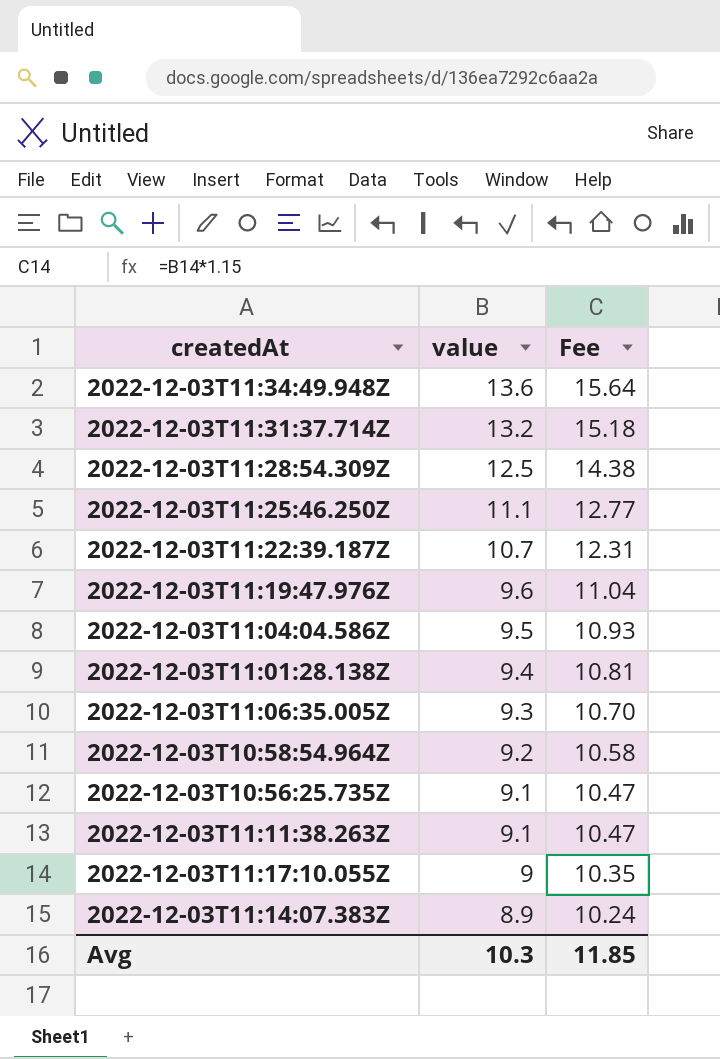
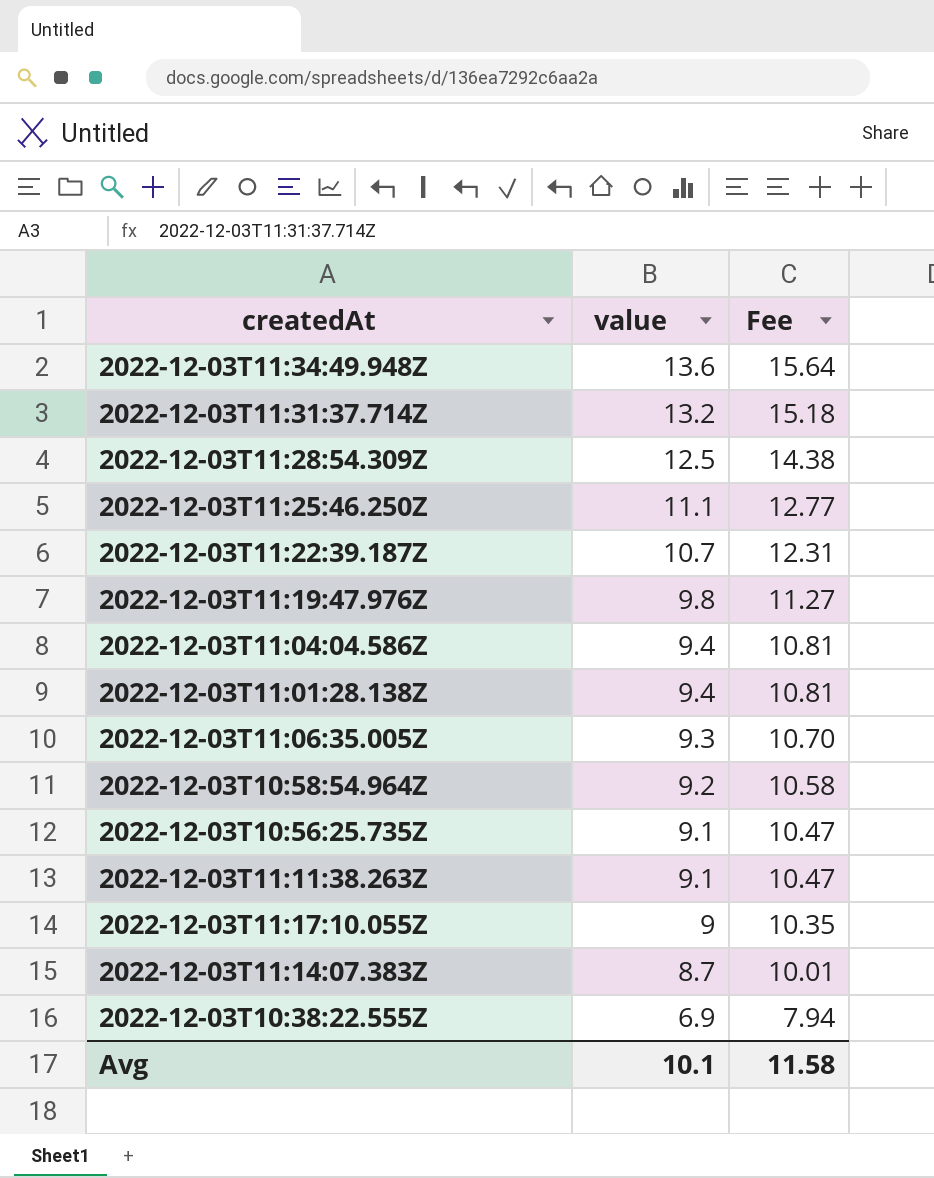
2022-12-03T11:19:47.976Z | value: 9.6 -> 9.8
2022-12-03T11:19:47.976Z | Fee: 11.04 -> 11.27
2022-12-03T11:04:04.586Z | value: 9.5 -> 9.4
2022-12-03T11:04:04.586Z | Fee: 10.93 -> 10.81
2022-12-03T11:14:07.383Z | value: 8.9 -> 8.7
2022-12-03T11:14:07.383Z | Fee: 10.24 -> 10.01
row 2022-12-03T10:38:22.555Z: none -> 6.9 | 7.94
Avg | value: 10.3 -> 10.1
Avg | Fee: 11.85 -> 11.58

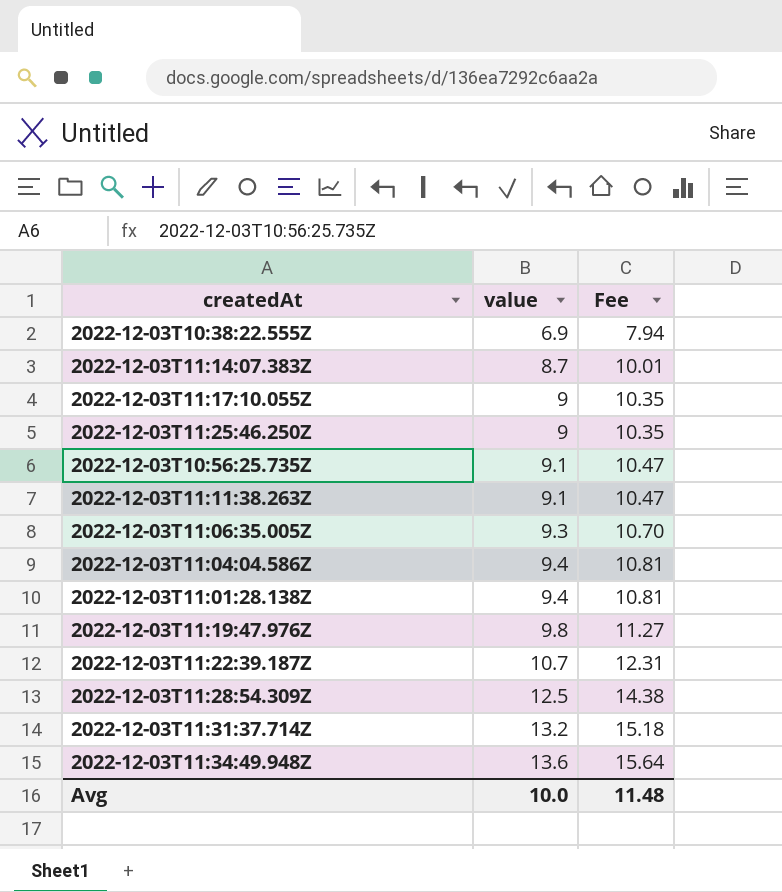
row order: value descending -> value ascending
row 2022-12-03T10:58:54.964Z: 9.2 | 10.58 -> none
2022-12-03T11:25:46.250Z | value: 11.1 -> 9
2022-12-03T11:25:46.250Z | Fee: 12.77 -> 10.35
Avg | value: 10.1 -> 10.0
Avg | Fee: 11.58 -> 11.48

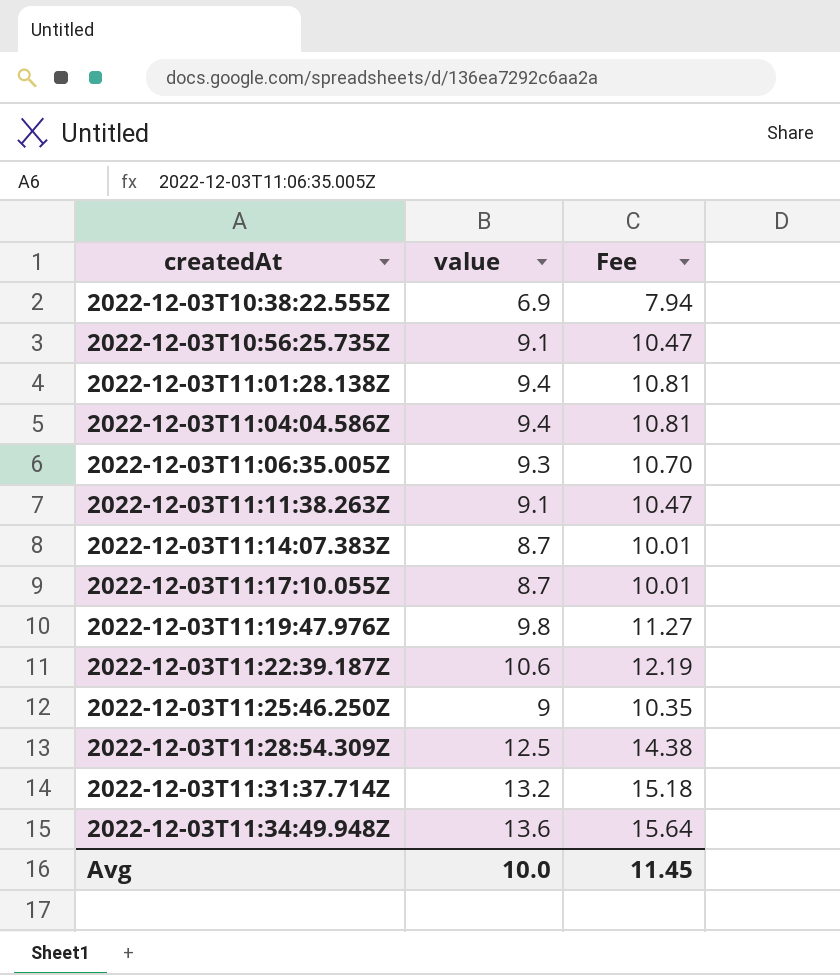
row order: value ascending -> createdAt ascending
2022-12-03T11:17:10.055Z | value: 9 -> 8.7
2022-12-03T11:17:10.055Z | Fee: 10.35 -> 10.01
2022-12-03T11:22:39.187Z | value: 10.7 -> 10.6
2022-12-03T11:22:39.187Z | Fee: 12.31 -> 12.19
Avg | Fee: 11.48 -> 11.45

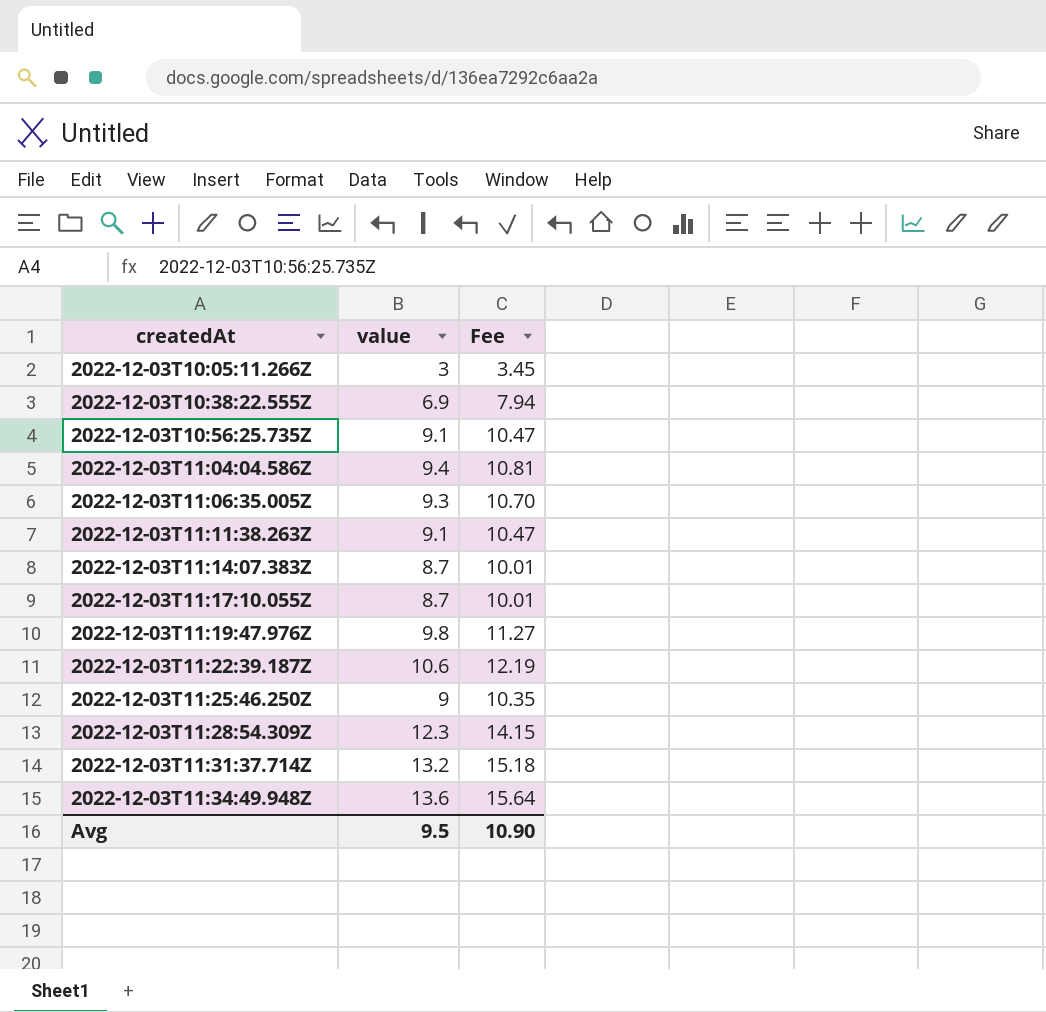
row 2022-12-03T11:01:28.138Z: 9.4 | 10.81 -> none
row 2022-12-03T10:05:11.266Z: none -> 3 | 3.45
2022-12-03T11:28:54.309Z | value: 12.5 -> 12.3
2022-12-03T11:28:54.309Z | Fee: 14.38 -> 14.15
Avg | value: 10.0 -> 9.5
Avg | Fee: 11.45 -> 10.90

